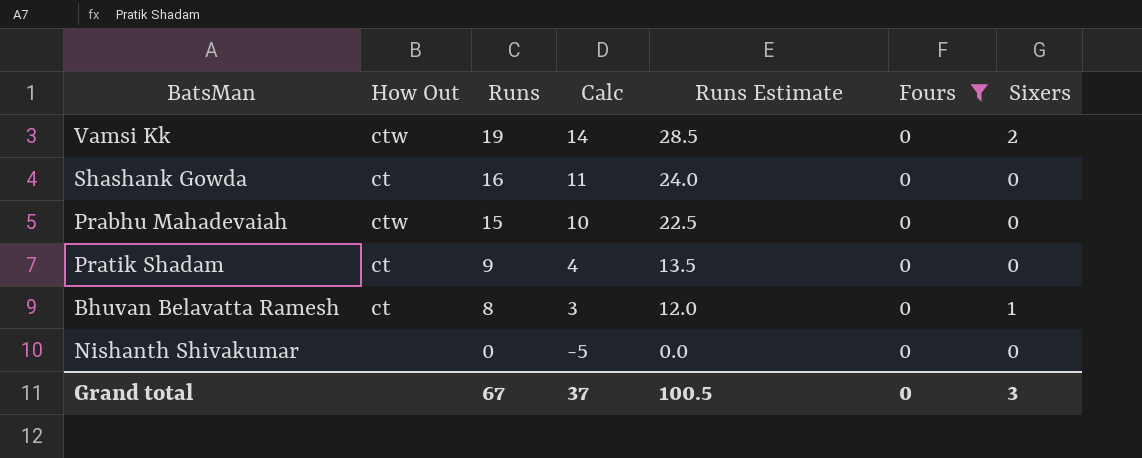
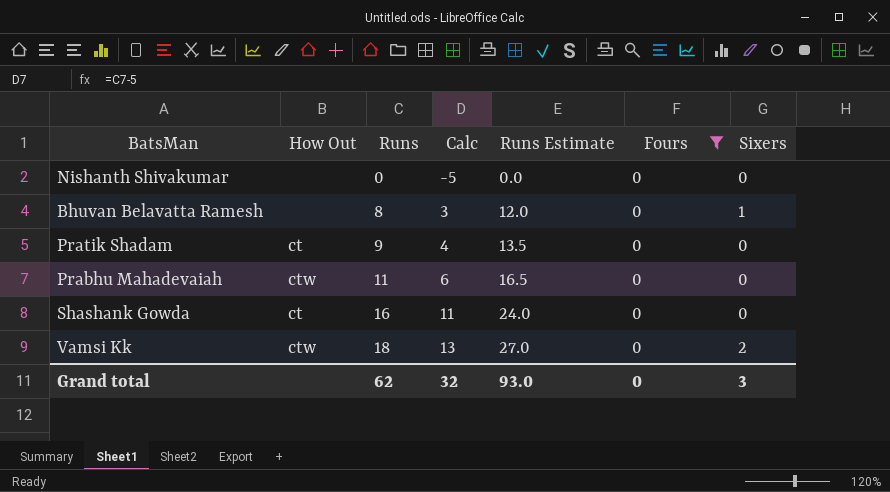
row order: Runs descending -> Runs ascending
Bhuvan Belavatta Ramesh | How Out: ct -> none
Prabhu Mahadevaiah | Runs: 15 -> 11
Prabhu Mahadevaiah | Calc: 10 -> 6
Prabhu Mahadevaiah | Runs Estimate: 22.5 -> 16.5
Vamsi Kk | Runs: 19 -> 18
Vamsi Kk | Calc: 14 -> 13
Vamsi Kk | Runs Estimate: 28.5 -> 27.0
Grand total | Runs: 67 -> 62
Grand total | Calc: 37 -> 32
Grand total | Runs Estimate: 100.5 -> 93.0

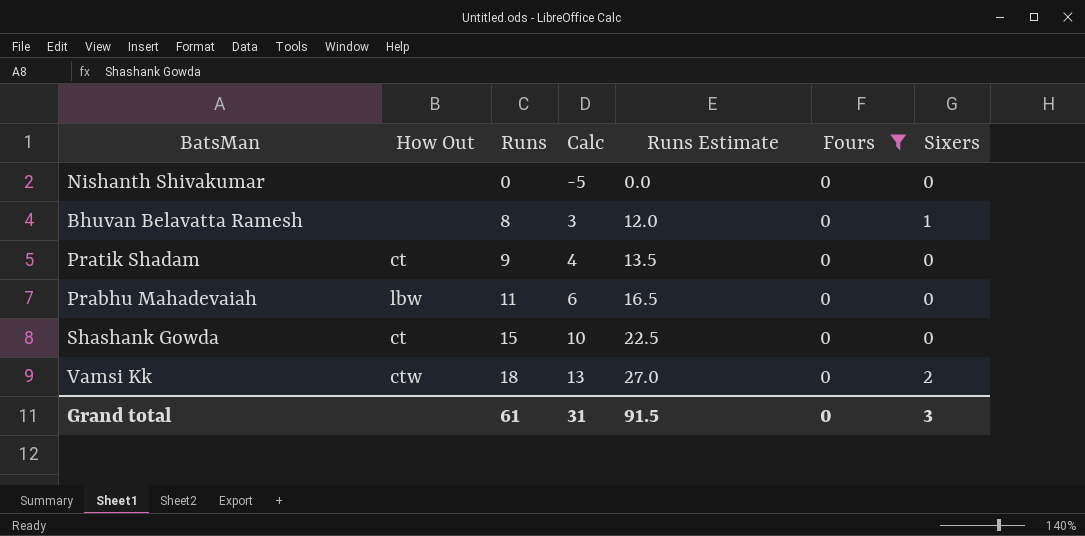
Prabhu Mahadevaiah | How Out: ctw -> lbw
Shashank Gowda | Runs: 16 -> 15
Shashank Gowda | Calc: 11 -> 10
Shashank Gowda | Runs Estimate: 24.0 -> 22.5
Grand total | Runs: 62 -> 61
Grand total | Calc: 32 -> 31
Grand total | Runs Estimate: 93.0 -> 91.5

